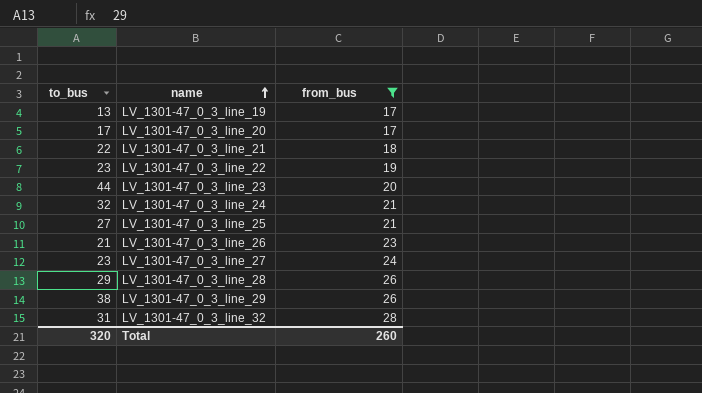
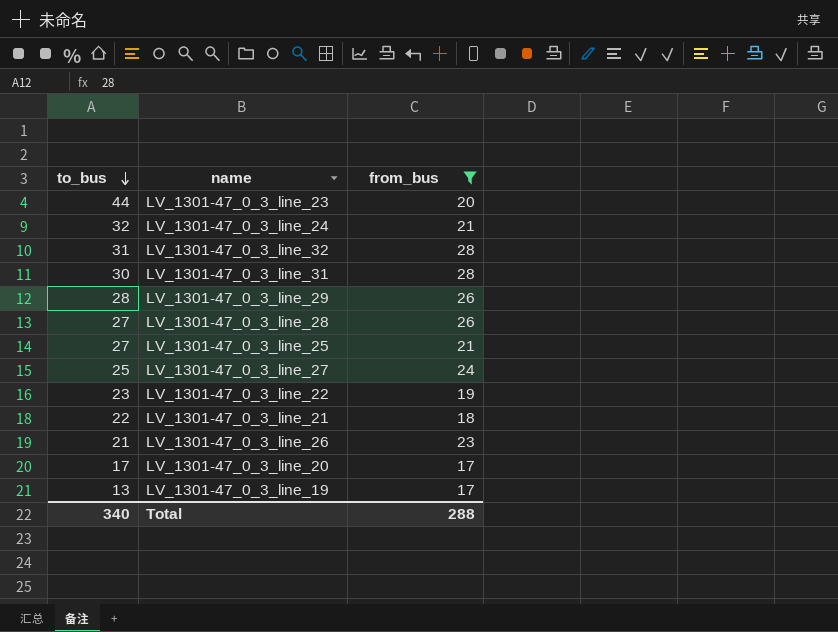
row order: name ascending -> to_bus descending
row LV_1301-47_0_3_line_31: none -> 30 | 28
LV_1301-47_0_3_line_29 | to_bus: 38 -> 28
LV_1301-47_0_3_line_28 | to_bus: 29 -> 27
LV_1301-47_0_3_line_27 | to_bus: 23 -> 25
Total | to_bus: 320 -> 340
Total | from_bus: 260 -> 288

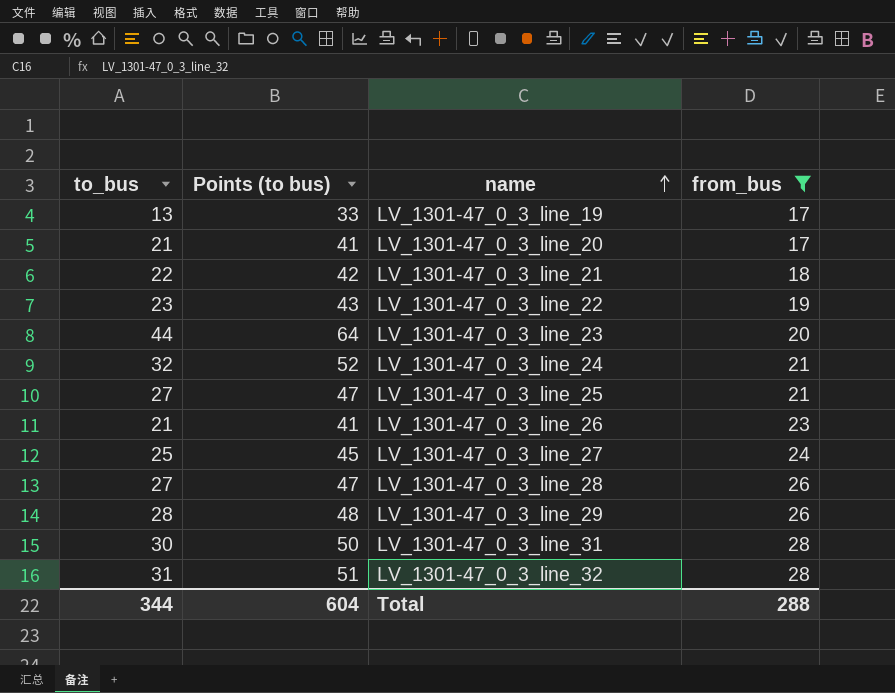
row order: to_bus descending -> name ascending
column Points (to bus) | formula: none -> [to_bus] + 20
LV_1301-47_0_3_line_20 | to_bus: 17 -> 21
Total | to_bus: 340 -> 344

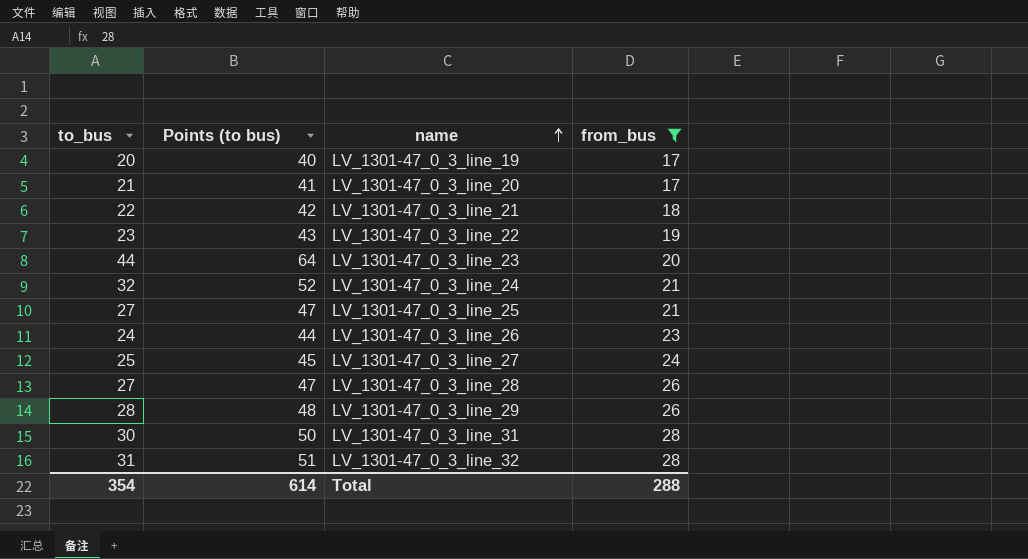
LV_1301-47_0_3_line_19 | to_bus: 13 -> 20
LV_1301-47_0_3_line_19 | Points (to bus): 33 -> 40
LV_1301-47_0_3_line_26 | to_bus: 21 -> 24
LV_1301-47_0_3_line_26 | Points (to bus): 41 -> 44
Total | to_bus: 344 -> 354
Total | Points (to bus): 604 -> 614

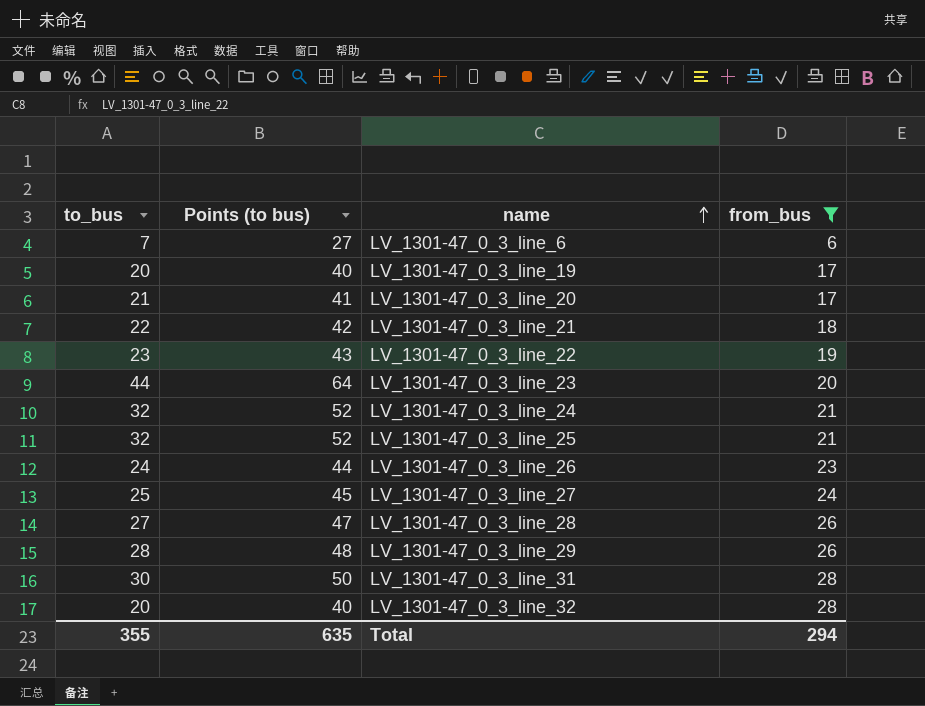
row LV_1301-47_0_3_line_6: none -> 7 | 27 | 6
LV_1301-47_0_3_line_25 | to_bus: 27 -> 32
LV_1301-47_0_3_line_25 | Points (to bus): 47 -> 52
LV_1301-47_0_3_line_32 | to_bus: 31 -> 20
LV_1301-47_0_3_line_32 | Points (to bus): 51 -> 40
Total | to_bus: 354 -> 355
Total | Points (to bus): 614 -> 635
Total | from_bus: 288 -> 294

